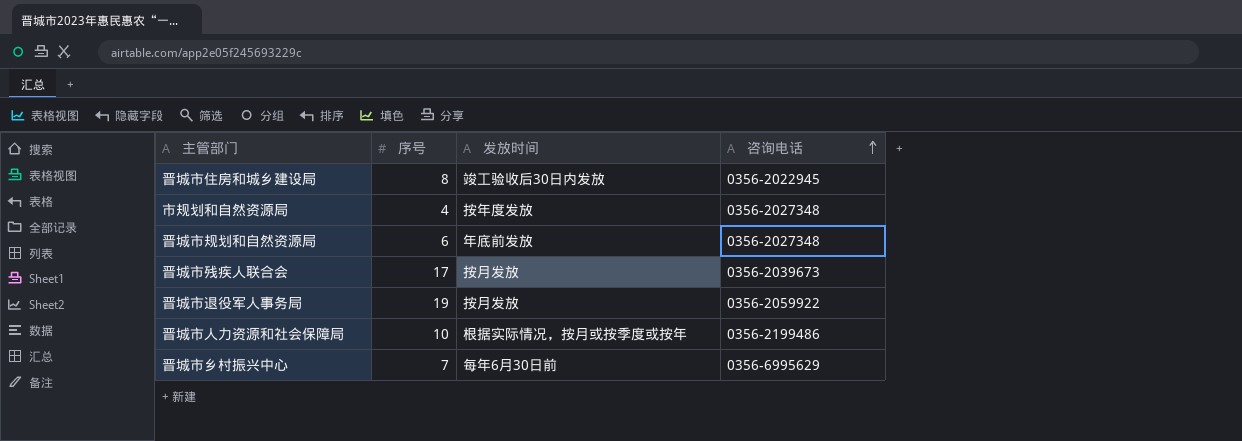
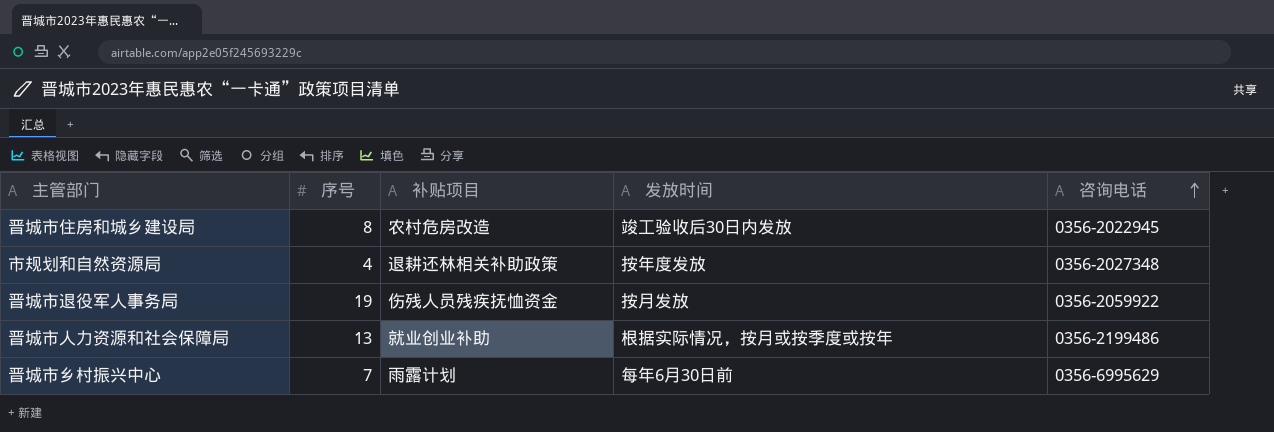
column 补贴项目 | position: none -> 3
row 晋城市规划和自然资源局: 6 | 年底前发放 | 0356-2027348 -> none
row 晋城市残疾人联合会: 17 | 按月发放 | 0356-2039673 -> none
晋城市人力资源和社会保障局 | 序号: 10 -> 13

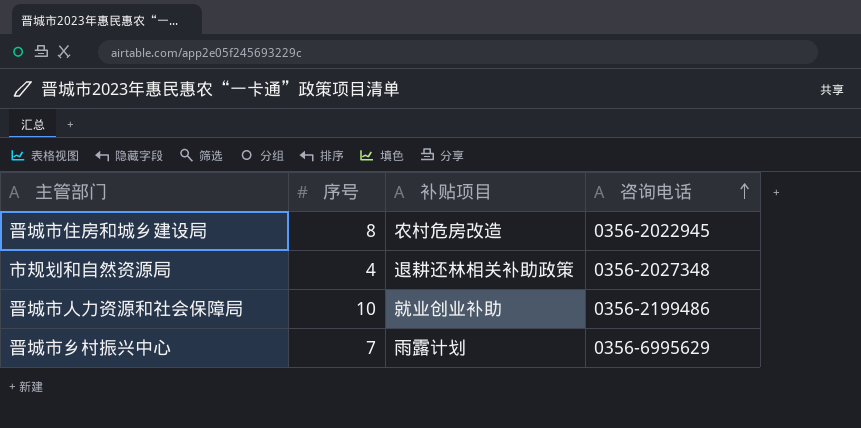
column 发放时间 | position: 4 -> none
row 晋城市退役军人事务局: 19 | 伤残人员残疾抚恤资金 | 按月发放 | 0356-2059922 -> none
晋城市人力资源和社会保障局 | 序号: 13 -> 10

